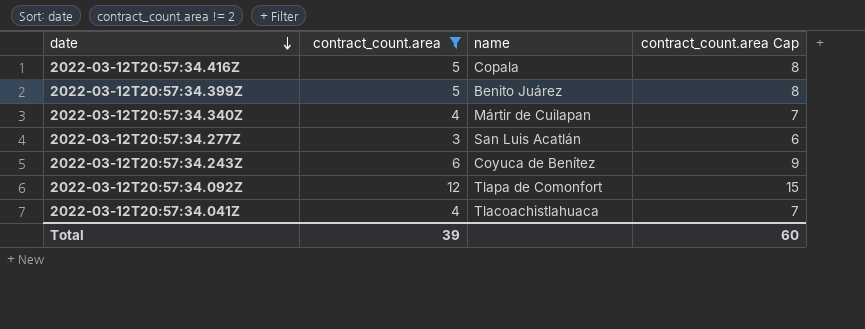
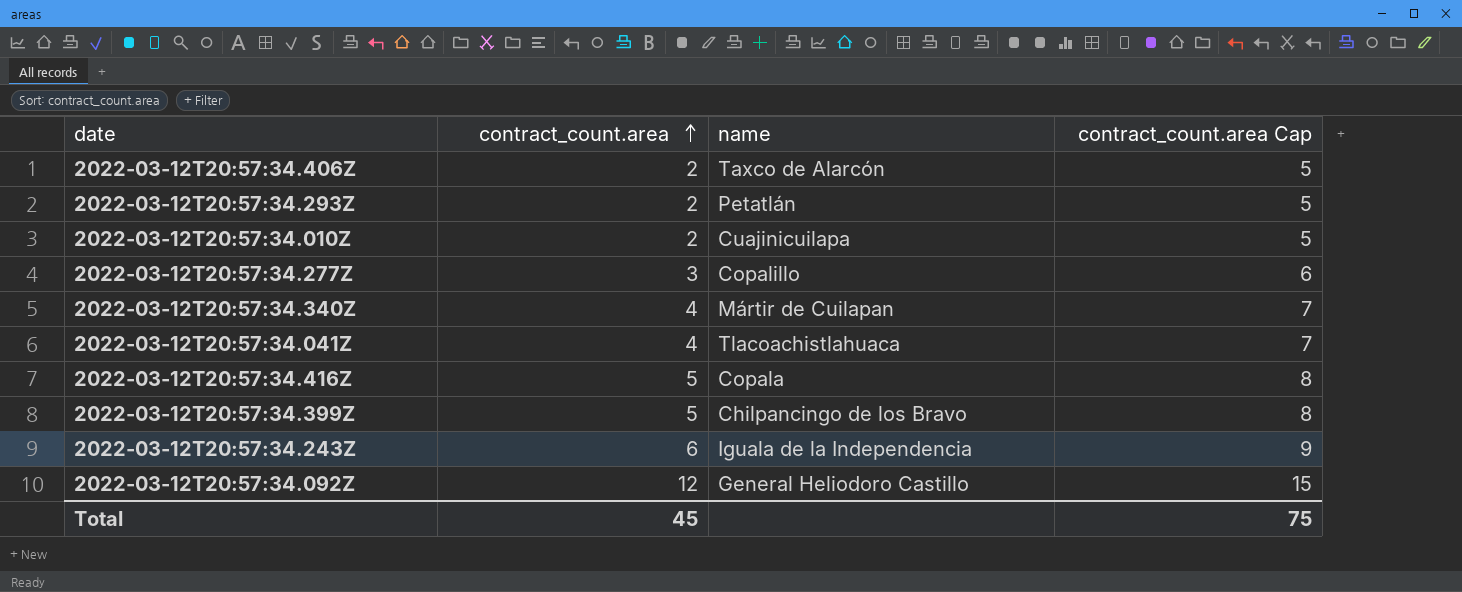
filter: contract_count.area != 2 -> none
row order: date descending -> contract_count.area ascending
2022-03-12T20:57:34.277Z | name: San Luis Acatlán -> Copalillo
2022-03-12T20:57:34.399Z | name: Benito Juárez -> Chilpancingo de los Bravo
2022-03-12T20:57:34.243Z | name: Coyuca de Benítez -> Iguala de la Independencia
2022-03-12T20:57:34.092Z | name: Tlapa de Comonfort -> General Heliodoro Castillo
Total | contract_count.area: 39 -> 45
Total | contract_count.area Cap: 60 -> 75

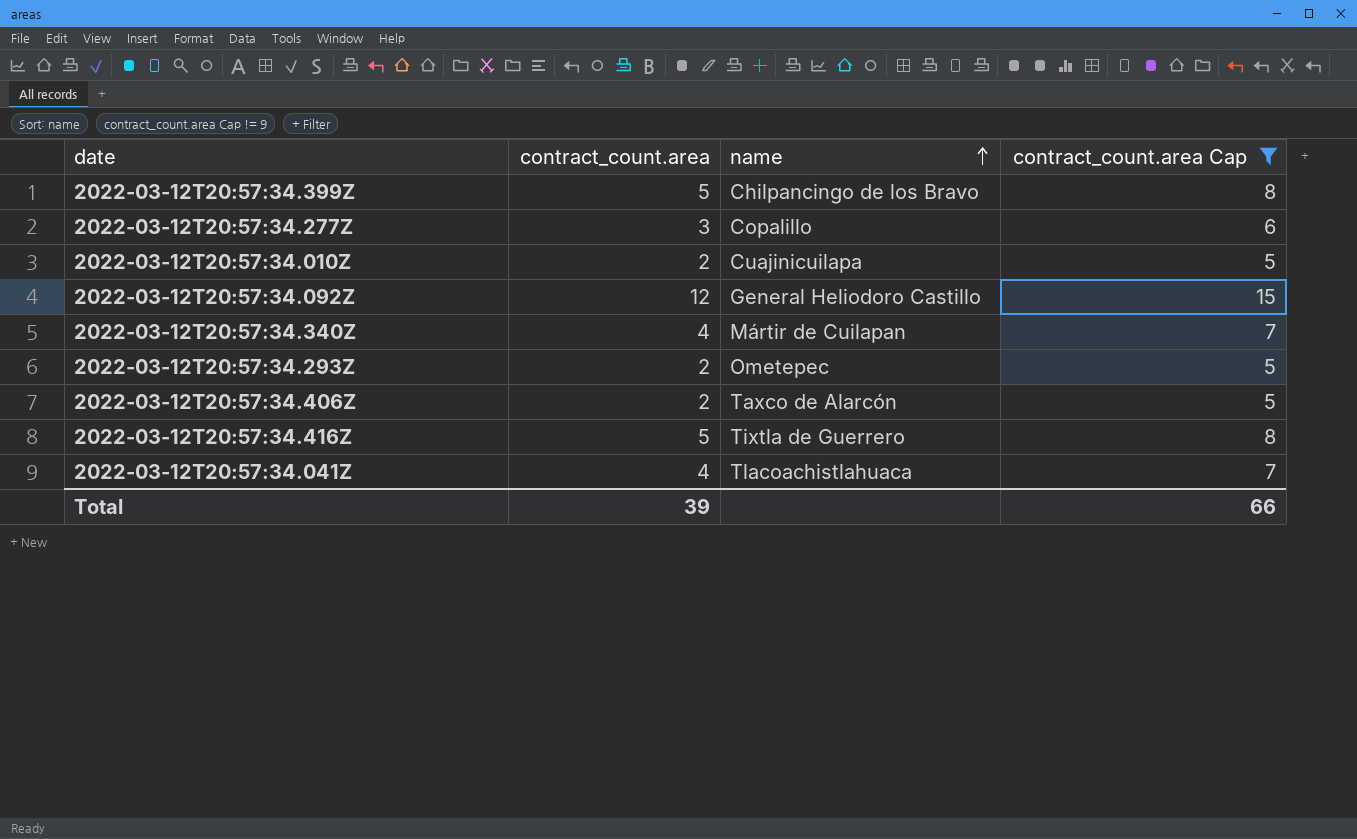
filter: none -> contract_count.area Cap != 9
row order: contract_count.area ascending -> name ascending
2022-03-12T20:57:34.293Z | name: Petatlán -> Ometepec
2022-03-12T20:57:34.416Z | name: Copala -> Tixtla de Guerrero
Total | contract_count.area: 45 -> 39
Total | contract_count.area Cap: 75 -> 66

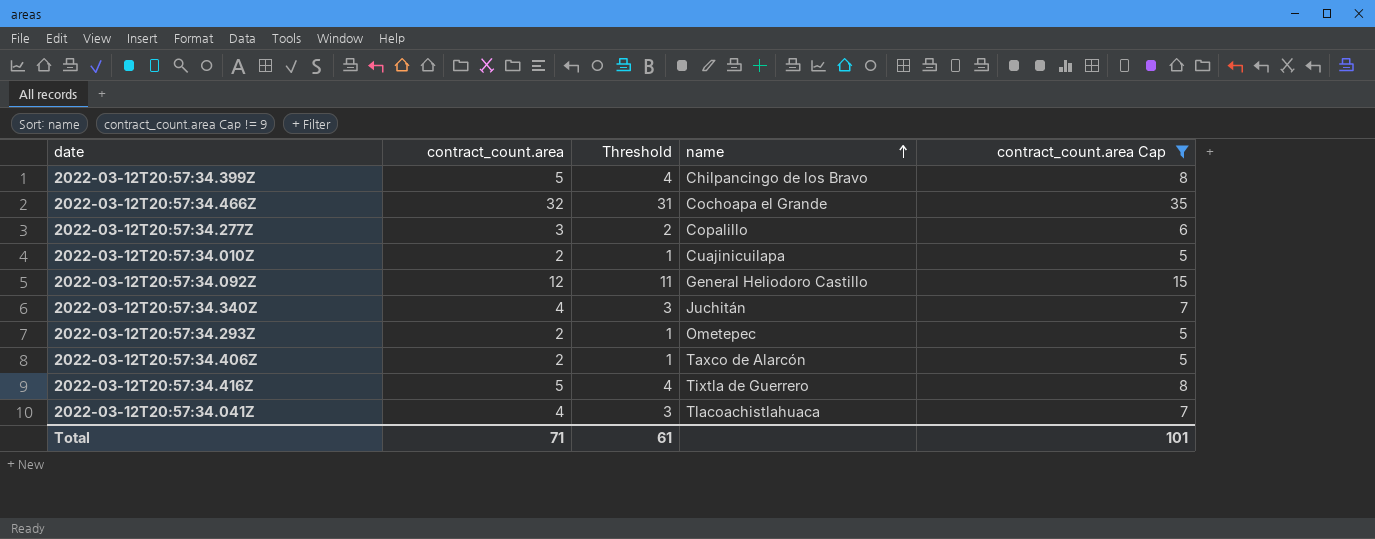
column Threshold | formula: none -> [contract_count.area] - 1
row 2022-03-12T20:57:34.466Z: none -> 32 | 31 | Cochoapa el Grande | 35
2022-03-12T20:57:34.340Z | name: Mártir de Cuilapan -> Juchitán
Total | contract_count.area: 39 -> 71
Total | contract_count.area Cap: 66 -> 101

